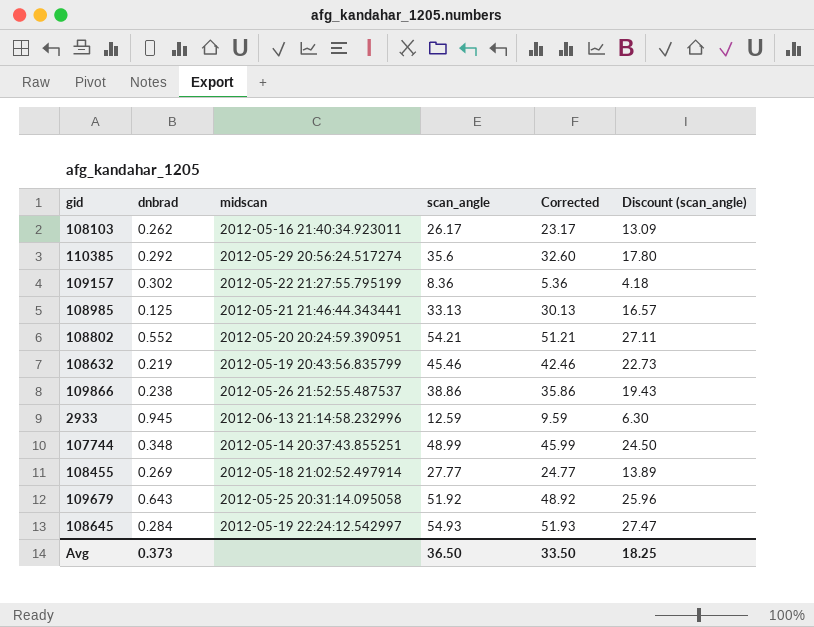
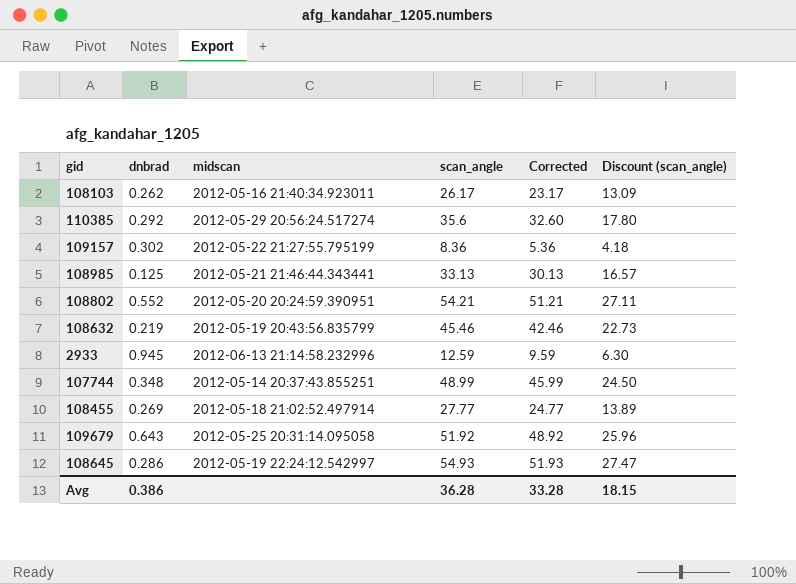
row 109866: 0.238 | 2012-05-26 21:52:55.487537 | 38.86 | 35.86 | 19.43 -> none
108645 | dnbrad: 0.284 -> 0.286
Avg | dnbrad: 0.373 -> 0.386
Avg | scan_angle: 36.50 -> 36.28
Avg | Corrected: 33.50 -> 33.28
Avg | Discount (scan_angle): 18.25 -> 18.15

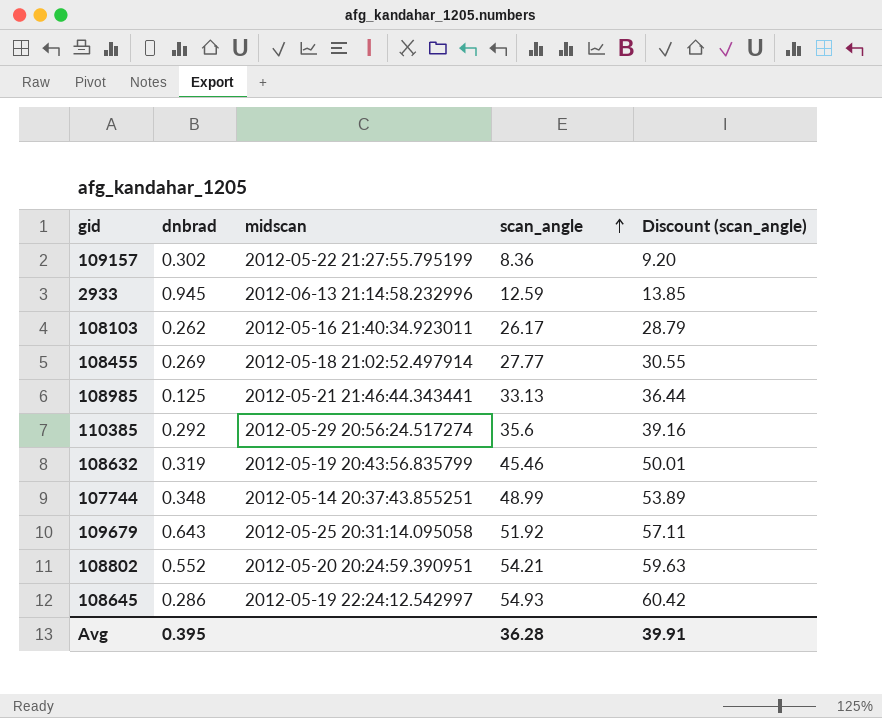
row order: none -> scan_angle ascending
column Corrected | formula: [scan_angle] - 3 -> none
column Discount (scan_angle) | formula: [scan_angle] * 0.5 -> [scan_angle] * 1.1
108632 | dnbrad: 0.219 -> 0.319
Avg | dnbrad: 0.386 -> 0.395
Avg | Discount (scan_angle): 18.15 -> 39.91

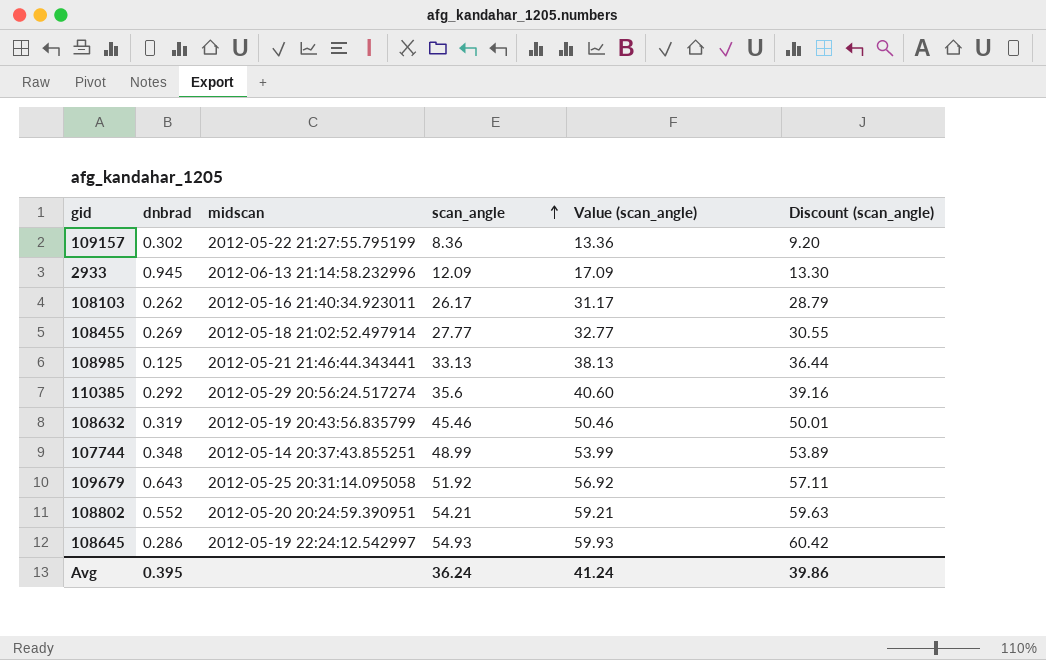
column Value (scan_angle) | formula: none -> [scan_angle] + 5
2933 | scan_angle: 12.59 -> 12.09
2933 | Discount (scan_angle): 13.85 -> 13.30
Avg | scan_angle: 36.28 -> 36.24
Avg | Discount (scan_angle): 39.91 -> 39.86

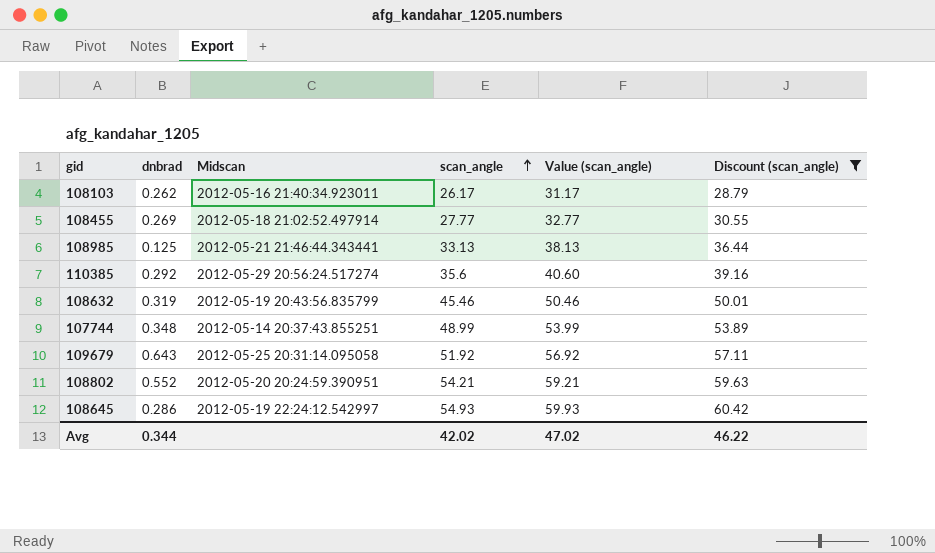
filter: none -> Discount (scan_angle) >= 28.79
column name: midscan -> Midscan
Avg | dnbrad: 0.395 -> 0.344
Avg | scan_angle: 36.24 -> 42.02
Avg | Value (scan_angle): 41.24 -> 47.02
Avg | Discount (scan_angle): 39.86 -> 46.22

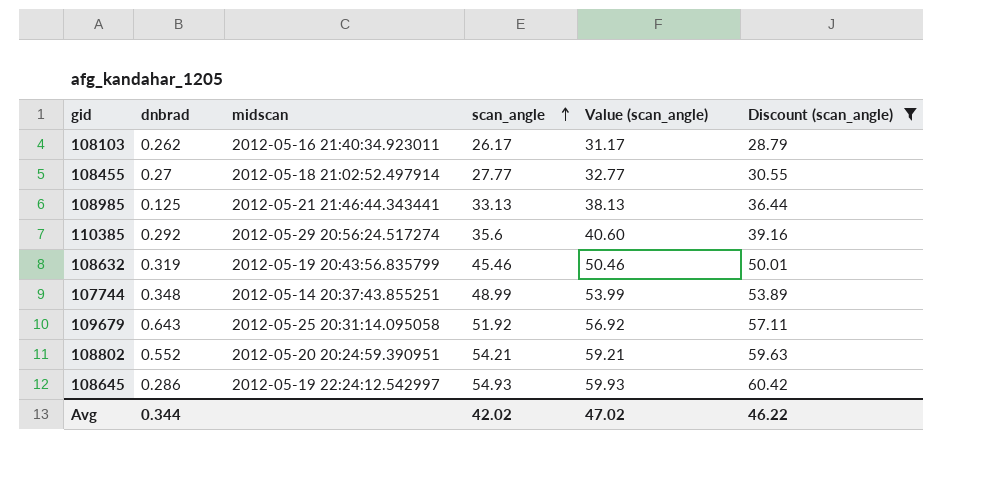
column name: Midscan -> midscan
108455 | dnbrad: 0.269 -> 0.27

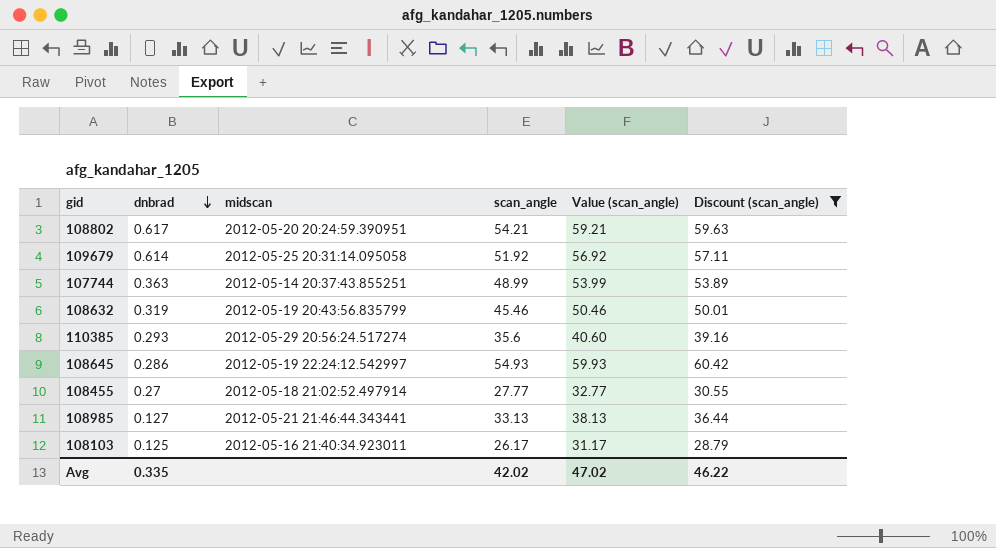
row order: scan_angle ascending -> dnbrad descending
108802 | dnbrad: 0.552 -> 0.617
109679 | dnbrad: 0.643 -> 0.614
107744 | dnbrad: 0.348 -> 0.363
110385 | dnbrad: 0.292 -> 0.293
108985 | dnbrad: 0.125 -> 0.127
108103 | dnbrad: 0.262 -> 0.125
Avg | dnbrad: 0.344 -> 0.335

